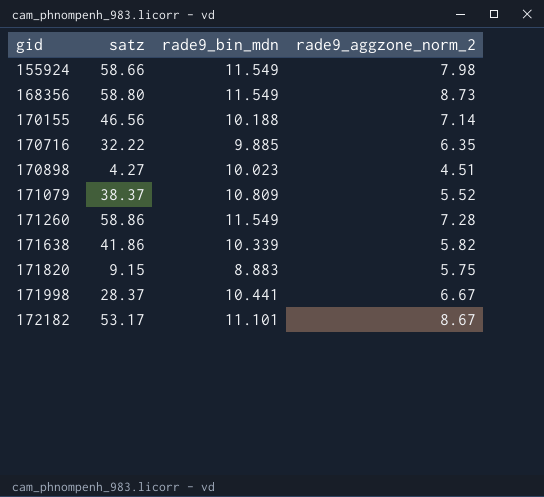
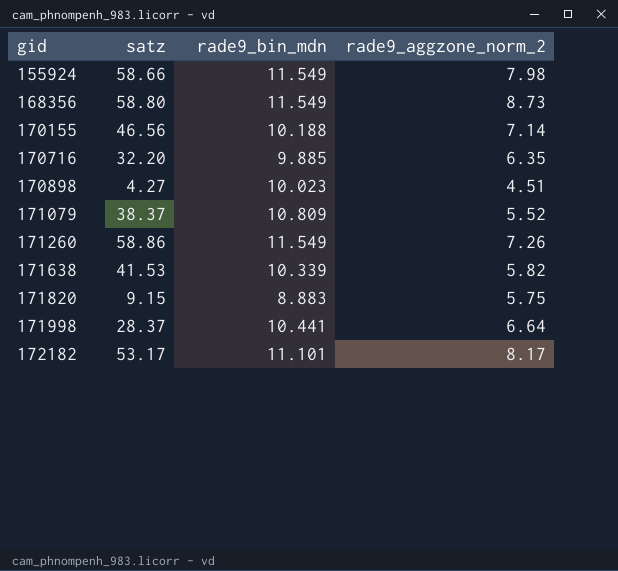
170716 | satz: 32.22 -> 32.20
171260 | rade9_aggzone_norm_2: 7.28 -> 7.26
171638 | satz: 41.86 -> 41.53
171998 | rade9_aggzone_norm_2: 6.67 -> 6.64
172182 | rade9_aggzone_norm_2: 8.67 -> 8.17

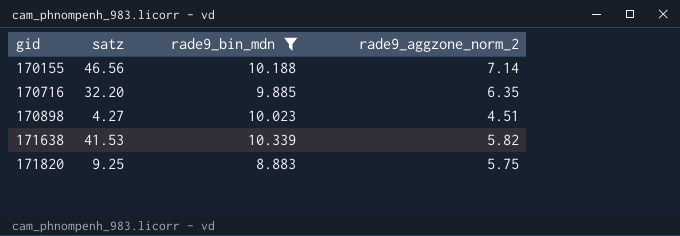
filter: none -> rade9_bin_mdn <= 10.339
171820 | satz: 9.15 -> 9.25

